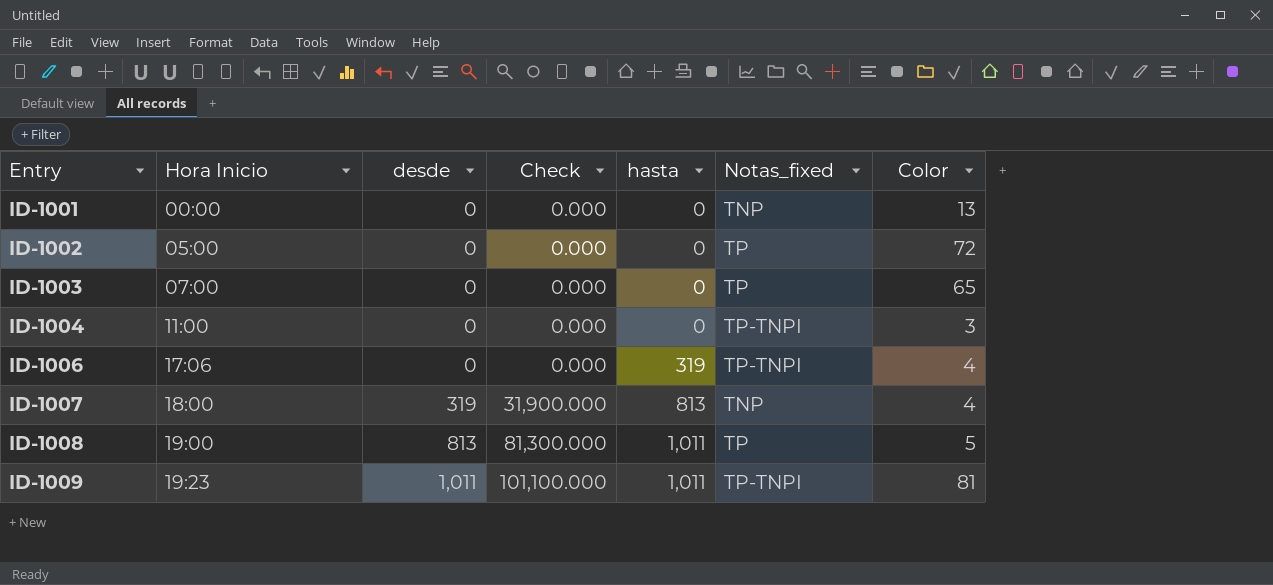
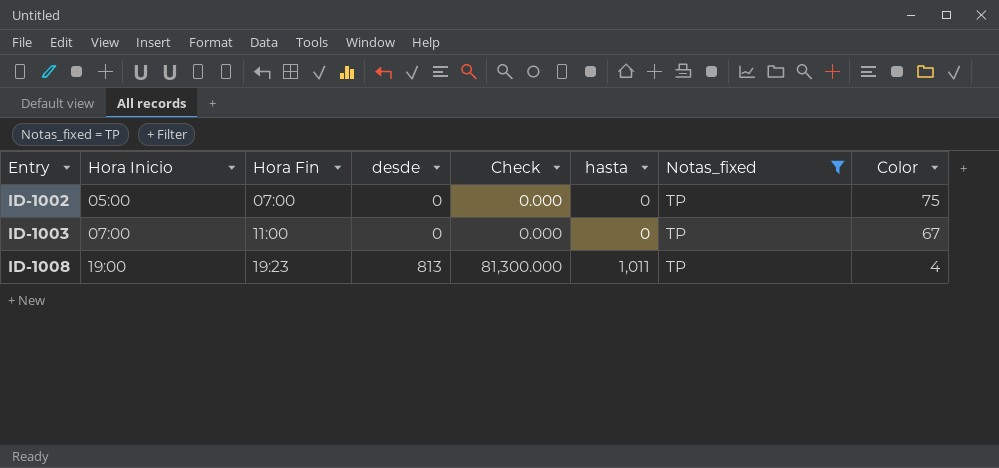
filter: none -> Notas_fixed = TP
column Hora Fin | position: none -> 3
ID-1002 | Color: 72 -> 75
ID-1003 | Color: 65 -> 67
ID-1008 | Color: 5 -> 4

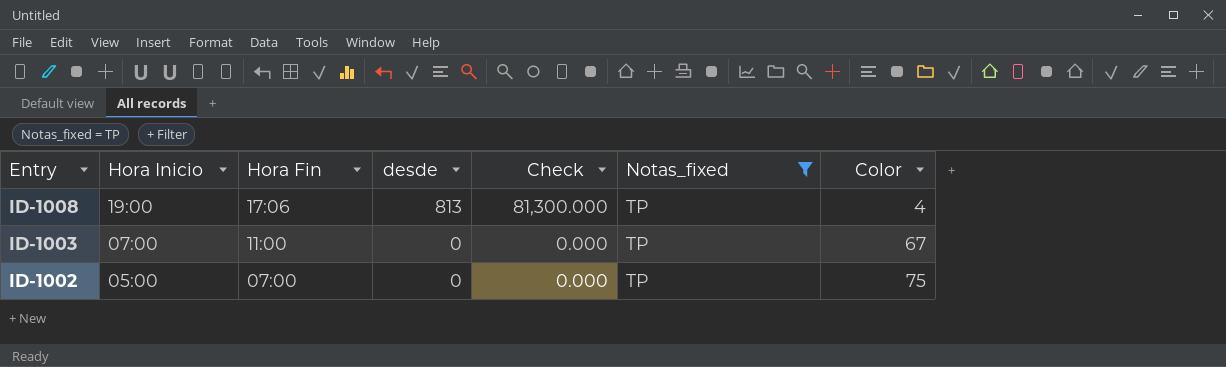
row order: Entry ascending -> Entry descending
column hasta | position: 6 -> none
ID-1008 | Hora Fin: 19:23 -> 17:06

